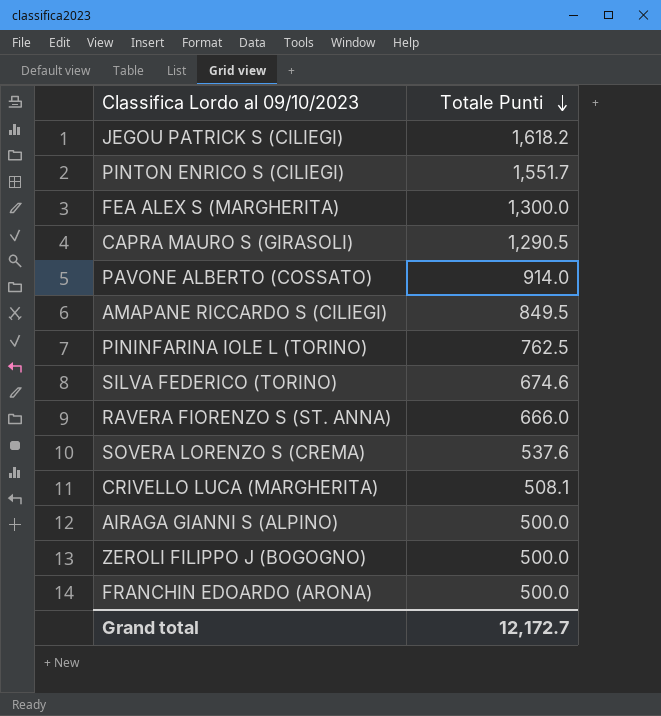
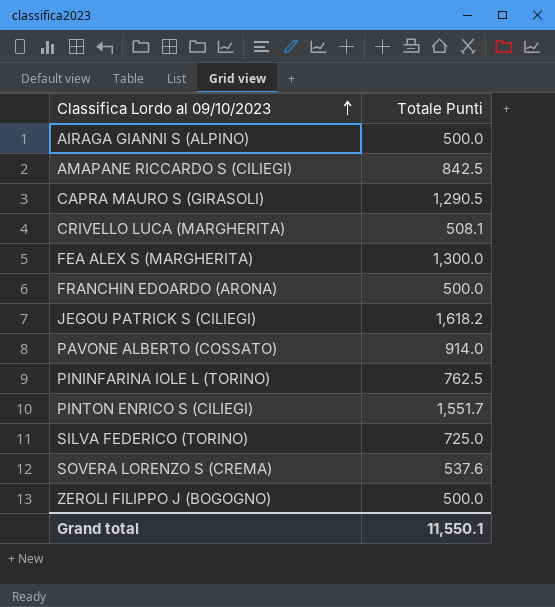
row order: Totale Punti descending -> Classifica Lordo al 09/10/2023 ascending
row RAVERA FIORENZO S (ST. ANNA): 666.0 -> none
AMAPANE RICCARDO S (CILIEGI) | Totale Punti: 849.5 -> 842.5
SILVA FEDERICO (TORINO) | Totale Punti: 674.6 -> 725.0
Grand total | Totale Punti: 12,172.7 -> 11,550.1

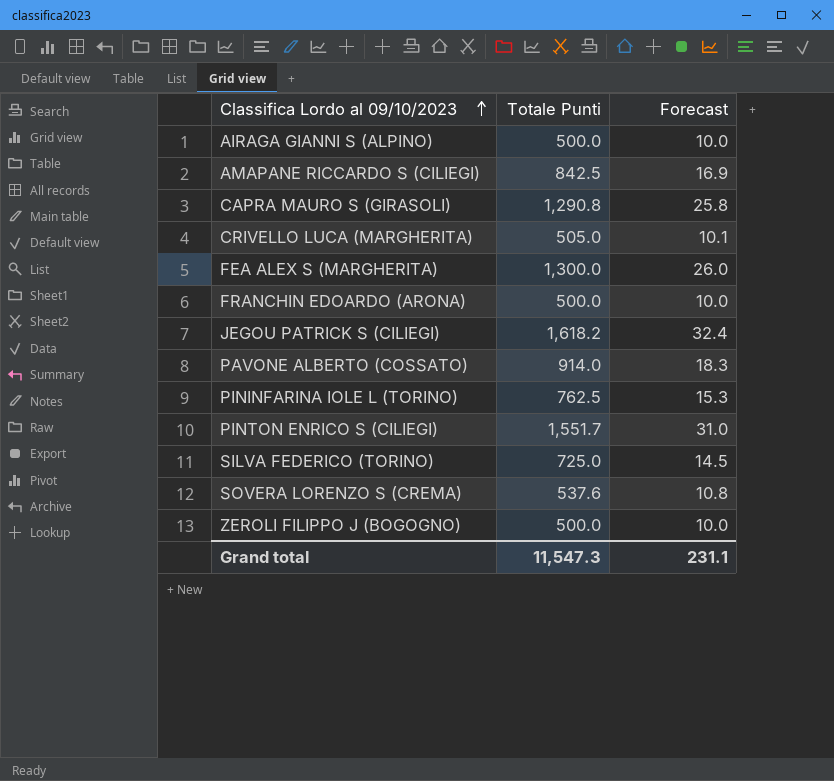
column Forecast | formula: none -> [Totale Punti] * 0.02
CAPRA MAURO S (GIRASOLI) | Totale Punti: 1,290.5 -> 1,290.8
CRIVELLO LUCA (MARGHERITA) | Totale Punti: 508.1 -> 505.0
Grand total | Totale Punti: 11,550.1 -> 11,547.3

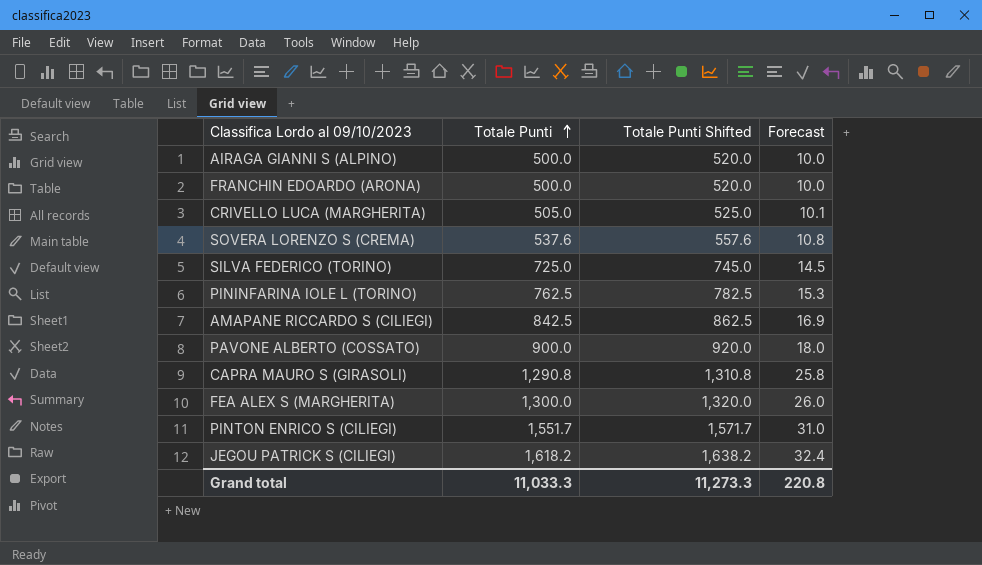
row order: Classifica Lordo al 09/10/2023 ascending -> Totale Punti ascending
column Totale Punti Shifted | formula: none -> [Totale Punti] + 20
row ZEROLI FILIPPO J (BOGOGNO): 500.0 | 10.0 -> none
PAVONE ALBERTO (COSSATO) | Totale Punti: 914.0 -> 900.0
PAVONE ALBERTO (COSSATO) | Forecast: 18.3 -> 18.0
Grand total | Totale Punti: 11,547.3 -> 11,033.3
Grand total | Forecast: 231.1 -> 220.8

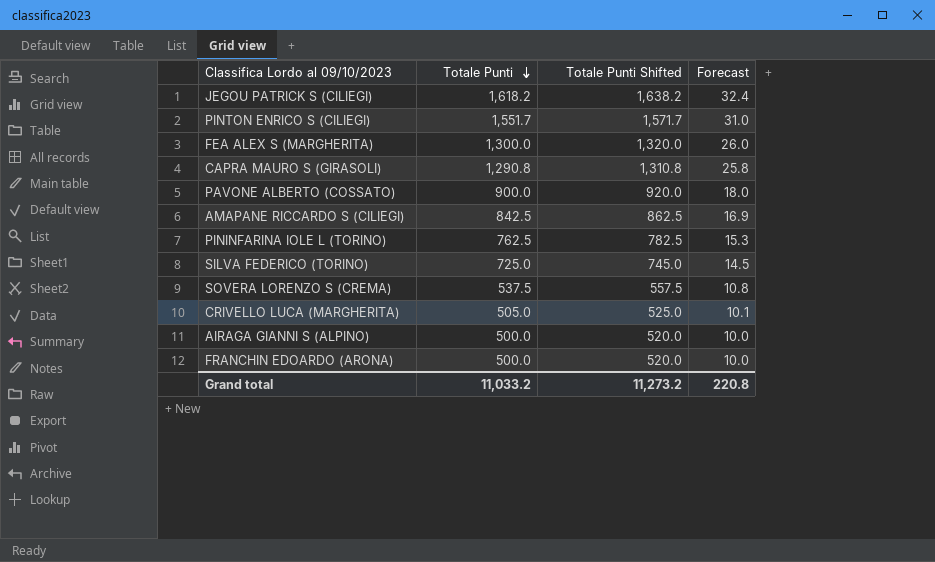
row order: Totale Punti ascending -> Totale Punti descending
SOVERA LORENZO S (CREMA) | Totale Punti: 537.6 -> 537.5
SOVERA LORENZO S (CREMA) | Totale Punti Shifted: 557.6 -> 557.5
Grand total | Totale Punti: 11,033.3 -> 11,033.2
Grand total | Totale Punti Shifted: 11,273.3 -> 11,273.2

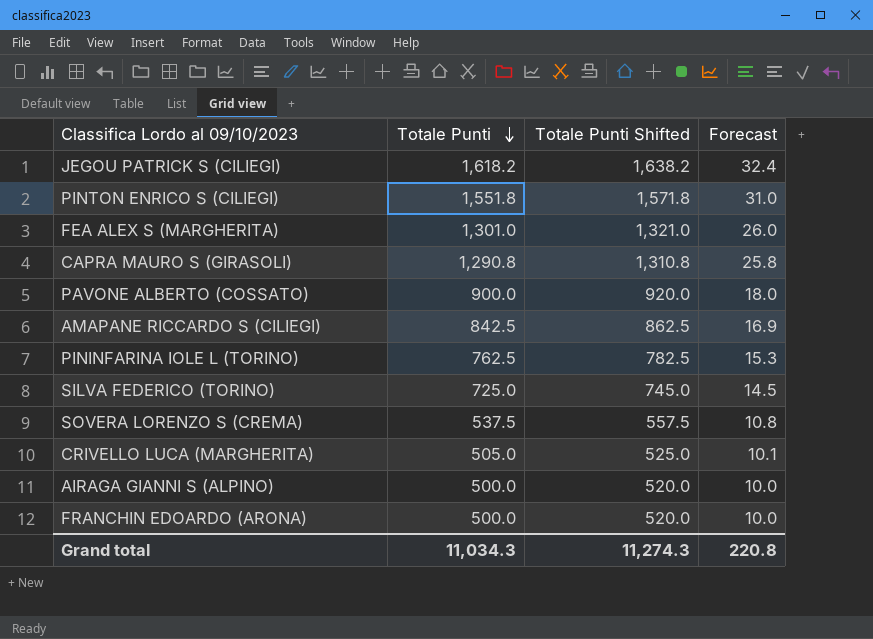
PINTON ENRICO S (CILIEGI) | Totale Punti: 1,551.7 -> 1,551.8
PINTON ENRICO S (CILIEGI) | Totale Punti Shifted: 1,571.7 -> 1,571.8
FEA ALEX S (MARGHERITA) | Totale Punti: 1,300.0 -> 1,301.0
FEA ALEX S (MARGHERITA) | Totale Punti Shifted: 1,320.0 -> 1,321.0
Grand total | Totale Punti: 11,033.2 -> 11,034.3
Grand total | Totale Punti Shifted: 11,273.2 -> 11,274.3

